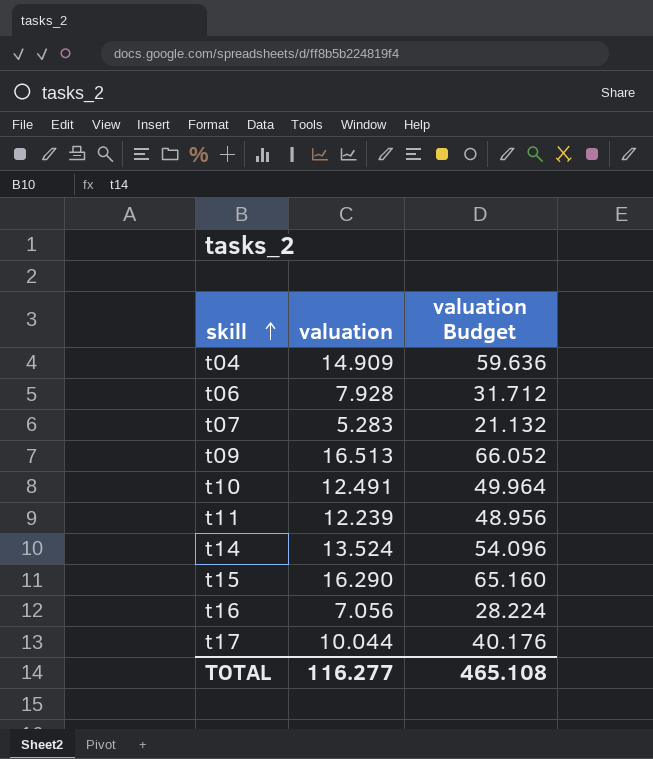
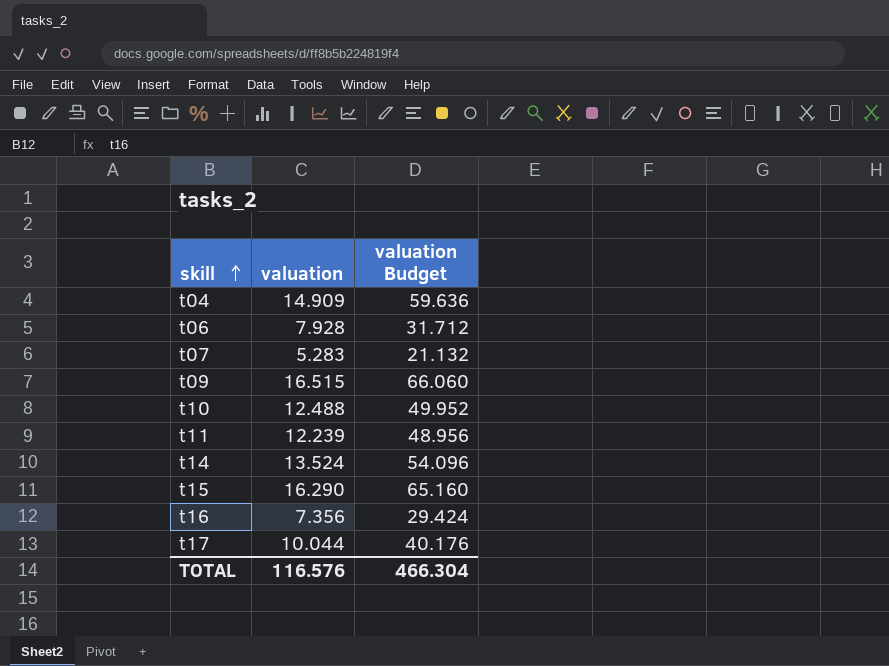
t09 | valuation: 16.513 -> 16.515
t09 | valuation Budget: 66.052 -> 66.060
t10 | valuation: 12.491 -> 12.488
t10 | valuation Budget: 49.964 -> 49.952
t16 | valuation: 7.056 -> 7.356
t16 | valuation Budget: 28.224 -> 29.424
TOTAL | valuation: 116.277 -> 116.576
TOTAL | valuation Budget: 465.108 -> 466.304

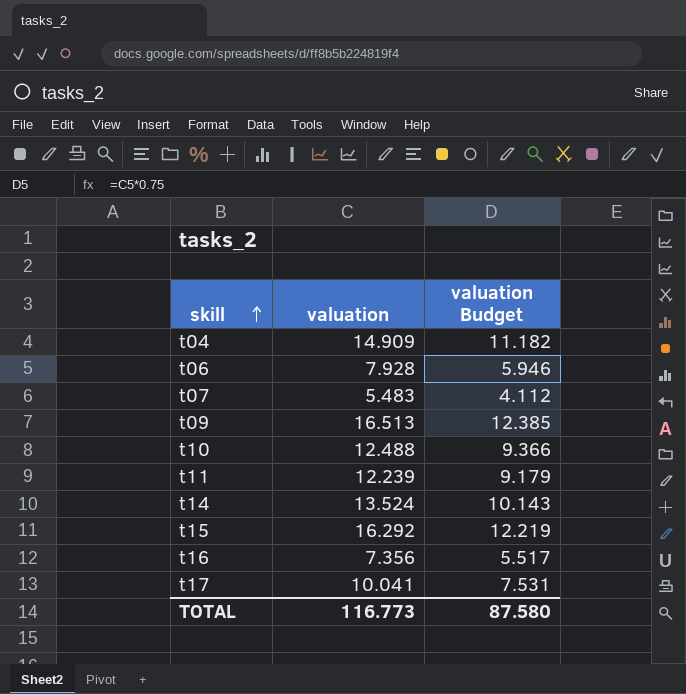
column valuation Budget | formula: [valuation] * 4 -> [valuation] * 0.75
t07 | valuation: 5.283 -> 5.483
t09 | valuation: 16.515 -> 16.513
t15 | valuation: 16.290 -> 16.292
t17 | valuation: 10.044 -> 10.041
TOTAL | valuation: 116.576 -> 116.773
TOTAL | valuation Budget: 466.304 -> 87.580

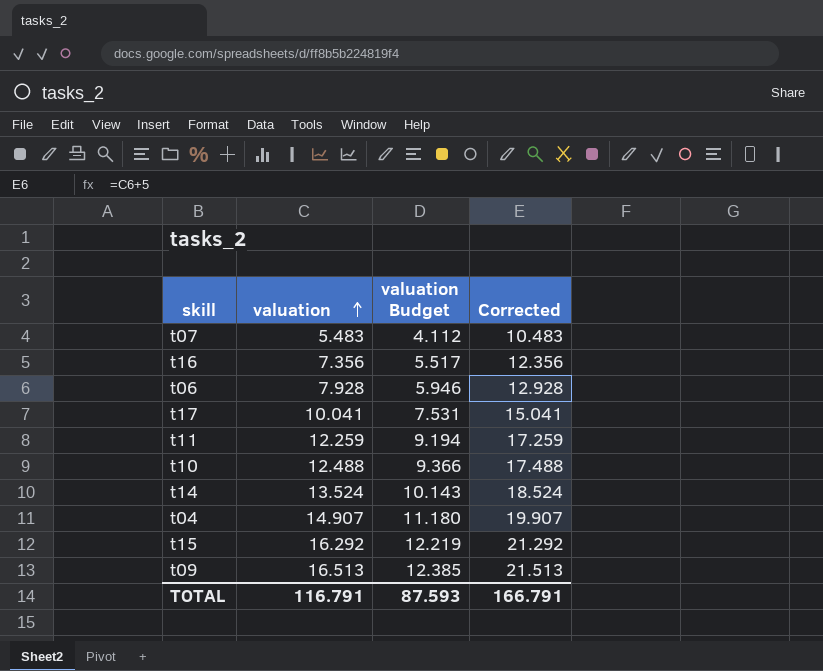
row order: skill ascending -> valuation ascending
column Corrected | formula: none -> [valuation] + 5
t11 | valuation: 12.239 -> 12.259
t11 | valuation Budget: 9.179 -> 9.194
t04 | valuation: 14.909 -> 14.907
t04 | valuation Budget: 11.182 -> 11.180
TOTAL | valuation: 116.773 -> 116.791
TOTAL | valuation Budget: 87.580 -> 87.593

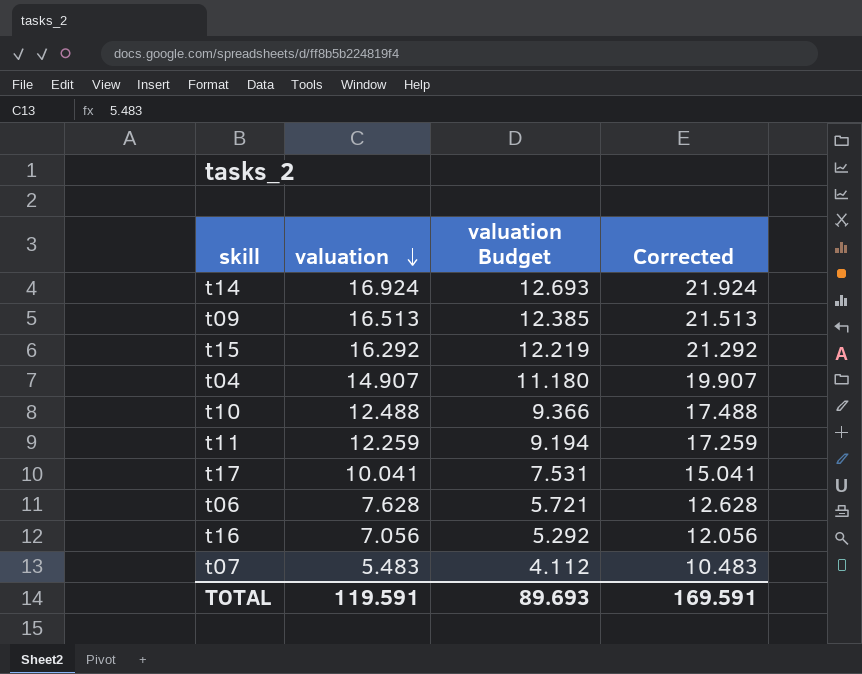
row order: valuation ascending -> valuation descending
t14 | valuation: 13.524 -> 16.924
t14 | valuation Budget: 10.143 -> 12.693
t14 | Corrected: 18.524 -> 21.924
t06 | valuation: 7.928 -> 7.628
t06 | valuation Budget: 5.946 -> 5.721
t06 | Corrected: 12.928 -> 12.628
t16 | valuation: 7.356 -> 7.056
t16 | valuation Budget: 5.517 -> 5.292
t16 | Corrected: 12.356 -> 12.056
TOTAL | valuation: 116.791 -> 119.591
TOTAL | valuation Budget: 87.593 -> 89.693
TOTAL | Corrected: 166.791 -> 169.591

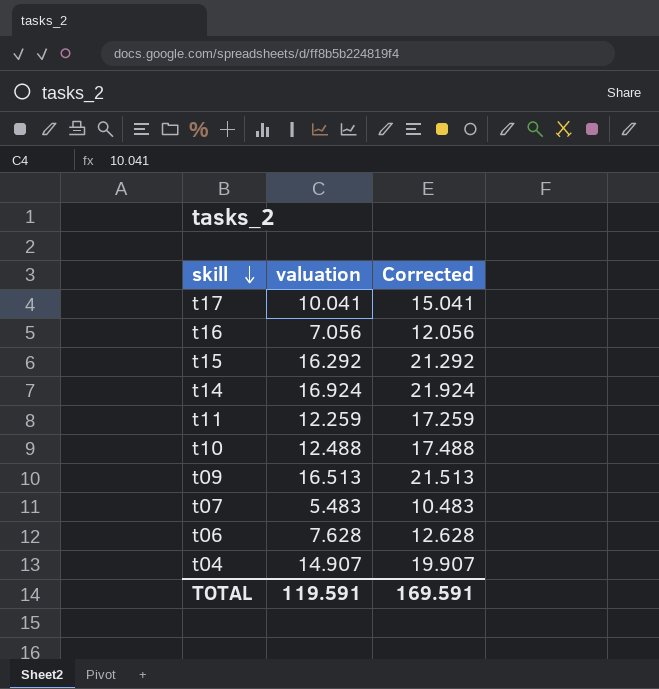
row order: valuation descending -> skill descending
column valuation Budget | formula: [valuation] * 0.75 -> none

